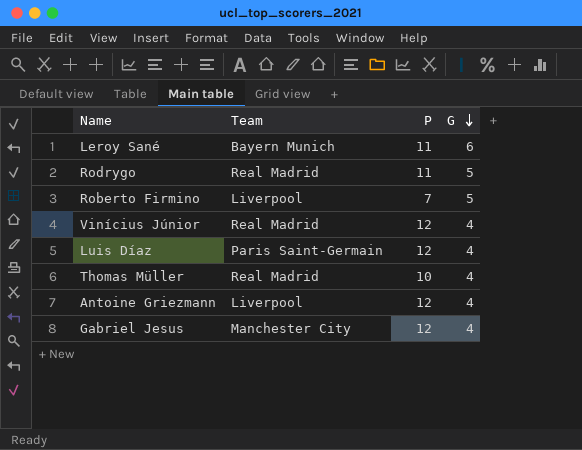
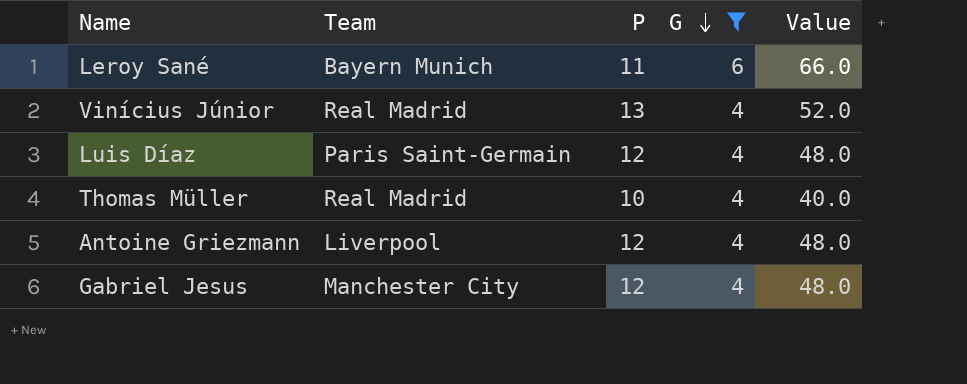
filter: none -> G != 5
column Value | formula: none -> [P] * [G]
Vinícius Júnior | P: 12 -> 13

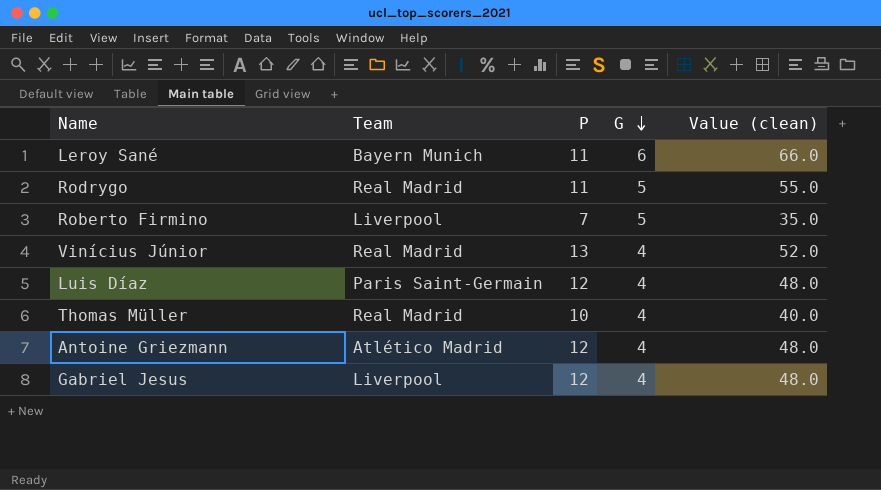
filter: G != 5 -> none
column name: Value -> Value (clean)
Antoine Griezmann | Team: Liverpool -> Atlético Madrid
Gabriel Jesus | Team: Manchester City -> Liverpool

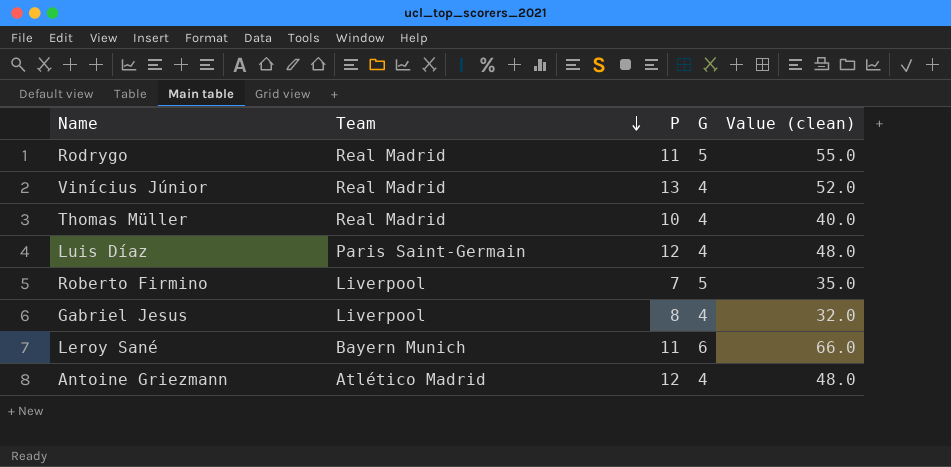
row order: G descending -> Team descending
Gabriel Jesus | P: 12 -> 8
Gabriel Jesus | Value (clean): 48.0 -> 32.0

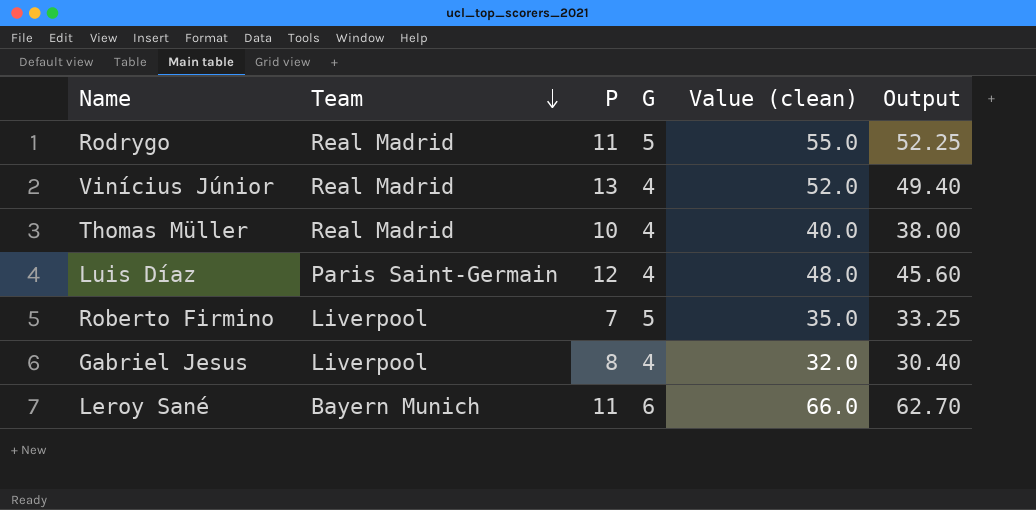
column Output | formula: none -> [Value (clean)] * 0.95
row Antoine Griezmann: Atlético Madrid | 12 | 4 | 48.0 -> none

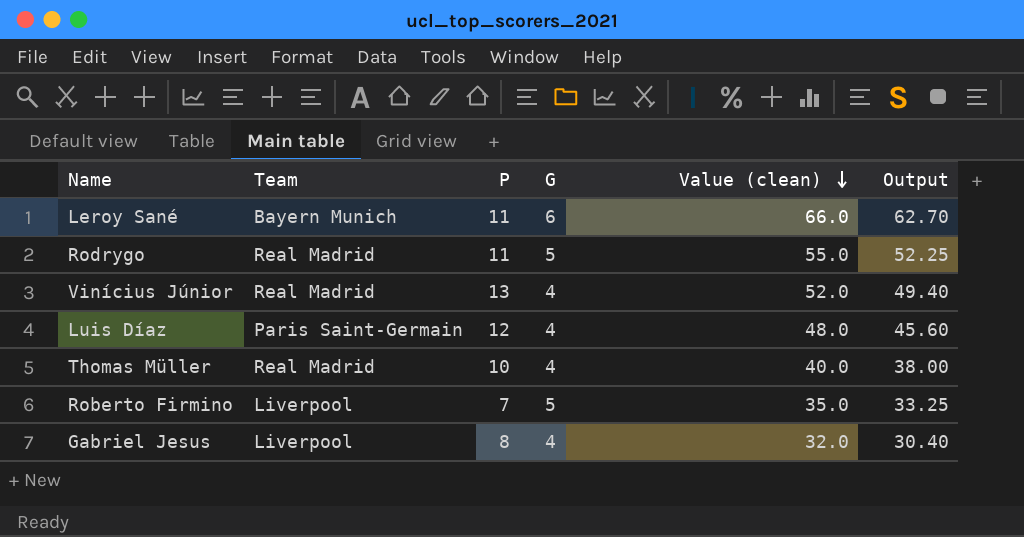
row order: Team descending -> Value (clean) descending

